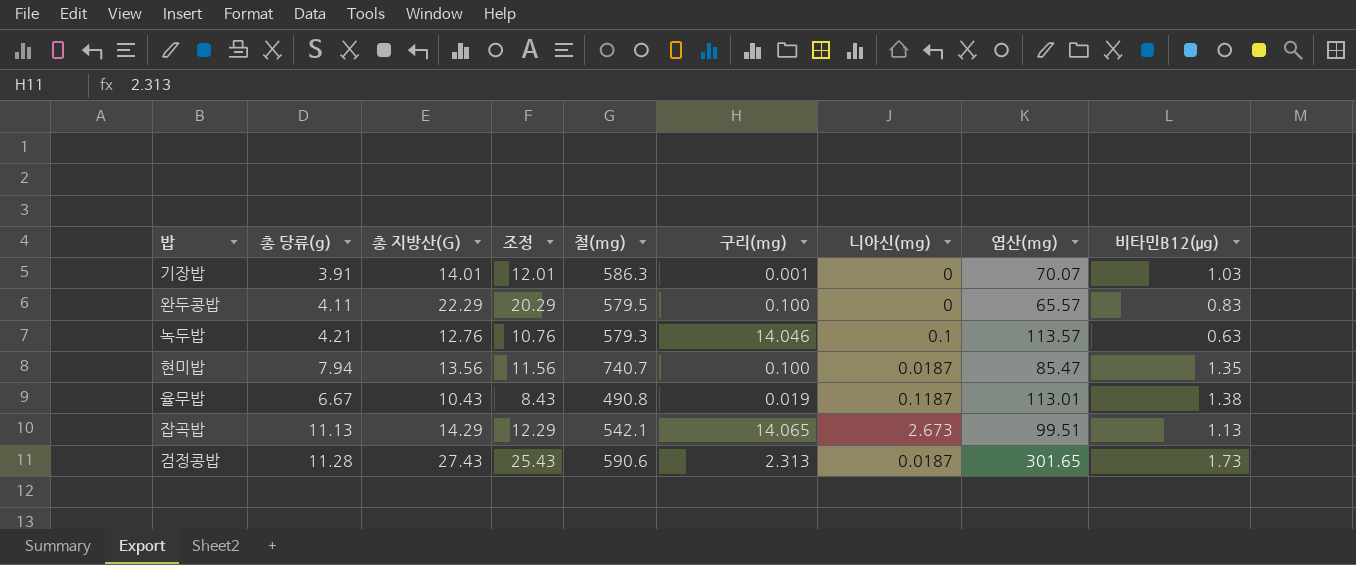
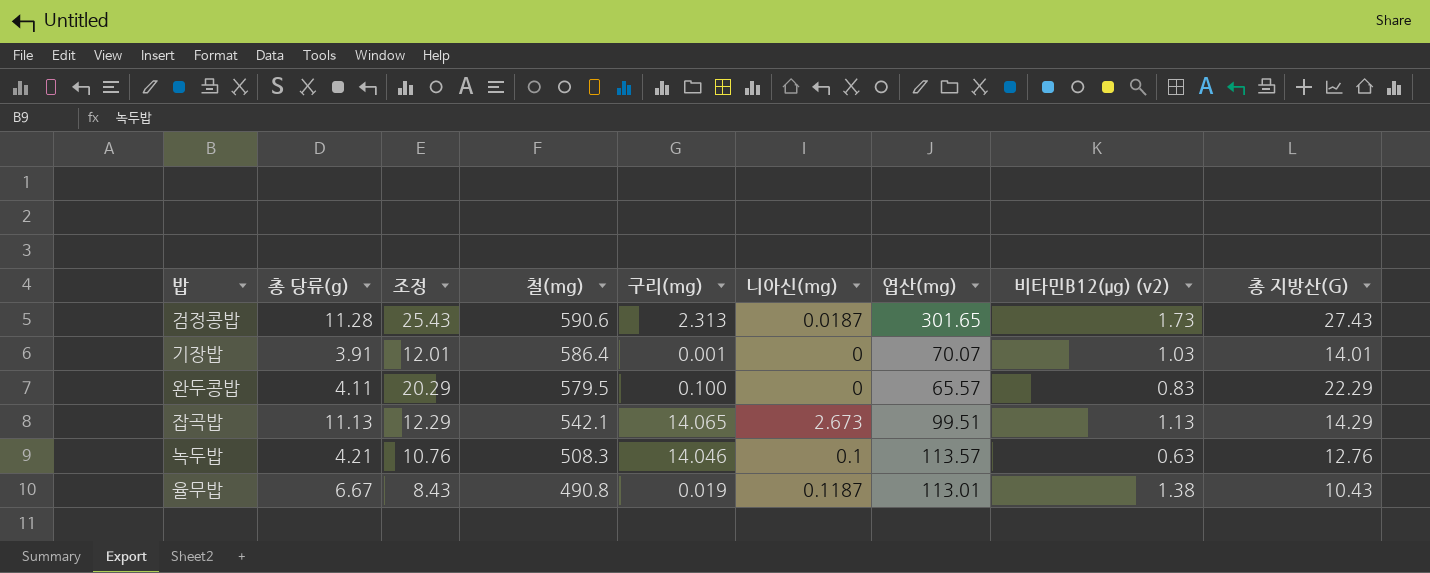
row order: none -> 철(mg) descending
column name: 비타민B12(μg) -> 비타민B12(μg) (v2)
column 총 지방산(G) | position: 3 -> 9
row 현미밥: 7.94 | 13.56 | 11.56 | 740.7 | 0.100 | 0.0187 | 85.47 | 1.35 -> none
기장밥 | 철(mg): 586.3 -> 586.4
녹두밥 | 철(mg): 579.3 -> 508.3

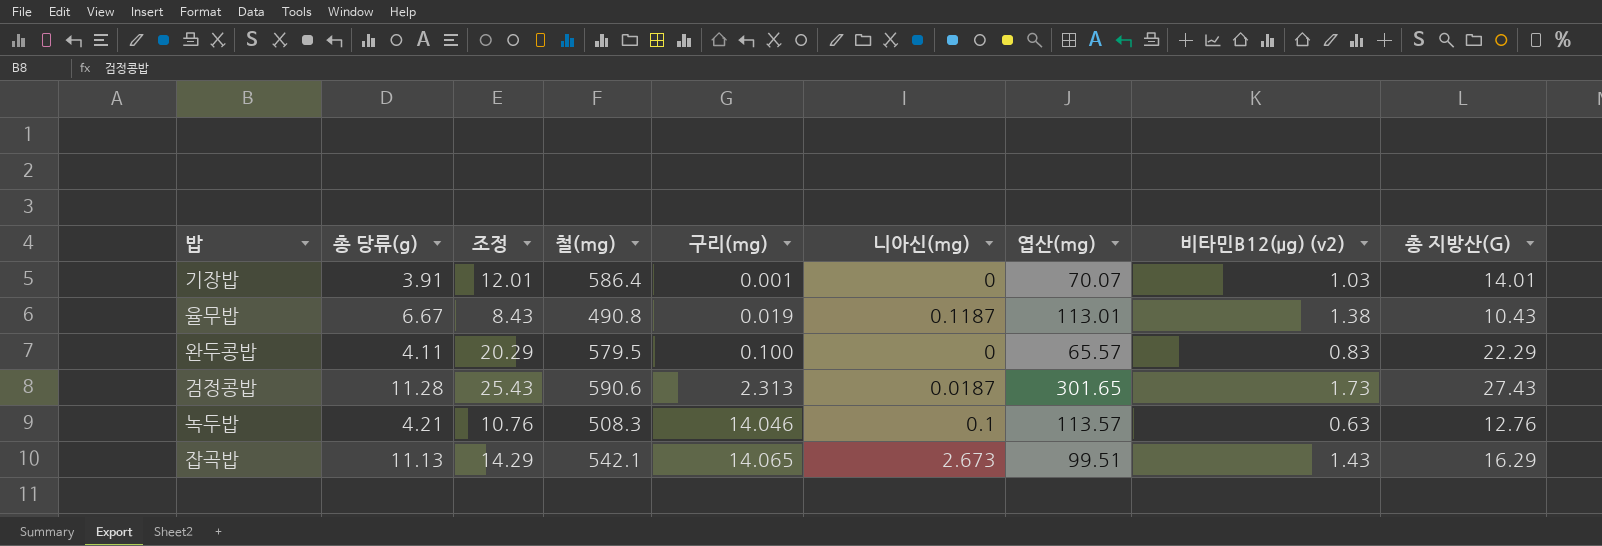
row order: 철(mg) descending -> 구리(mg) ascending
잡곡밥 | 조정: 12.29 -> 14.29
잡곡밥 | 비타민B12(μg) (v2): 1.13 -> 1.43
잡곡밥 | 총 지방산(G): 14.29 -> 16.29

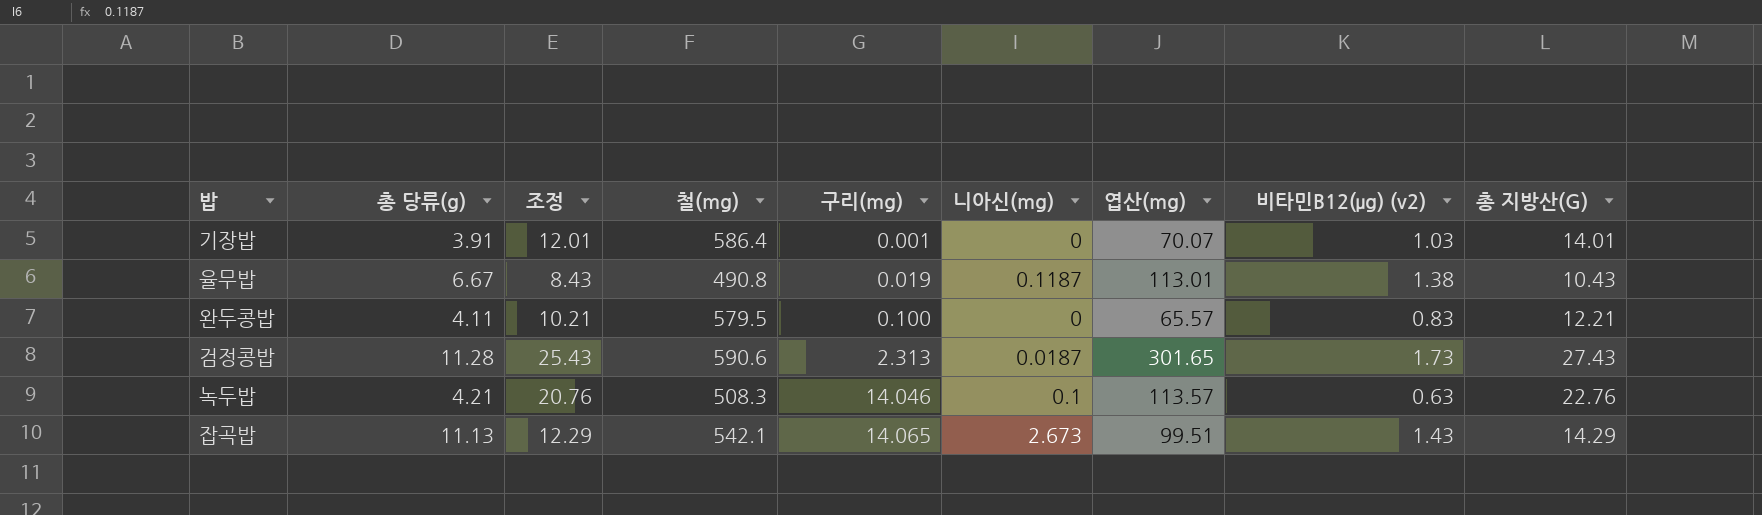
완두콩밥 | 조정: 20.29 -> 10.21
완두콩밥 | 총 지방산(G): 22.29 -> 12.21
녹두밥 | 조정: 10.76 -> 20.76
녹두밥 | 총 지방산(G): 12.76 -> 22.76
잡곡밥 | 조정: 14.29 -> 12.29
잡곡밥 | 총 지방산(G): 16.29 -> 14.29

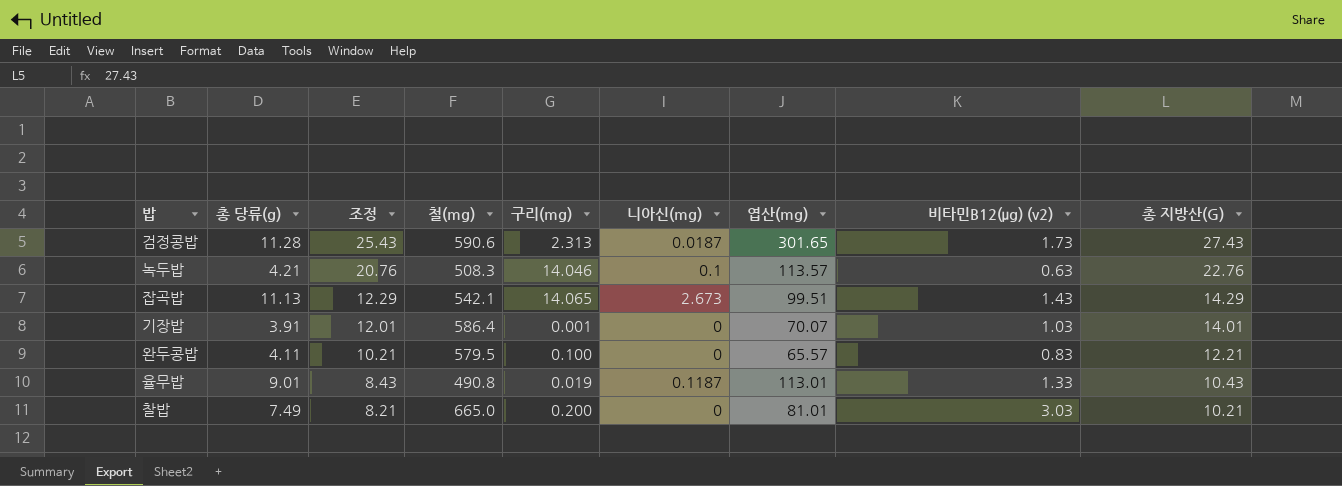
row order: 구리(mg) ascending -> 조정 descending
율무밥 | 총 당류(g): 6.67 -> 9.01
율무밥 | 비타민B12(μg) (v2): 1.38 -> 1.33
row 찰밥: none -> 7.49 | 8.21 | 665.0 | 0.200 | 0 | 81.01 | 3.03 | 10.21

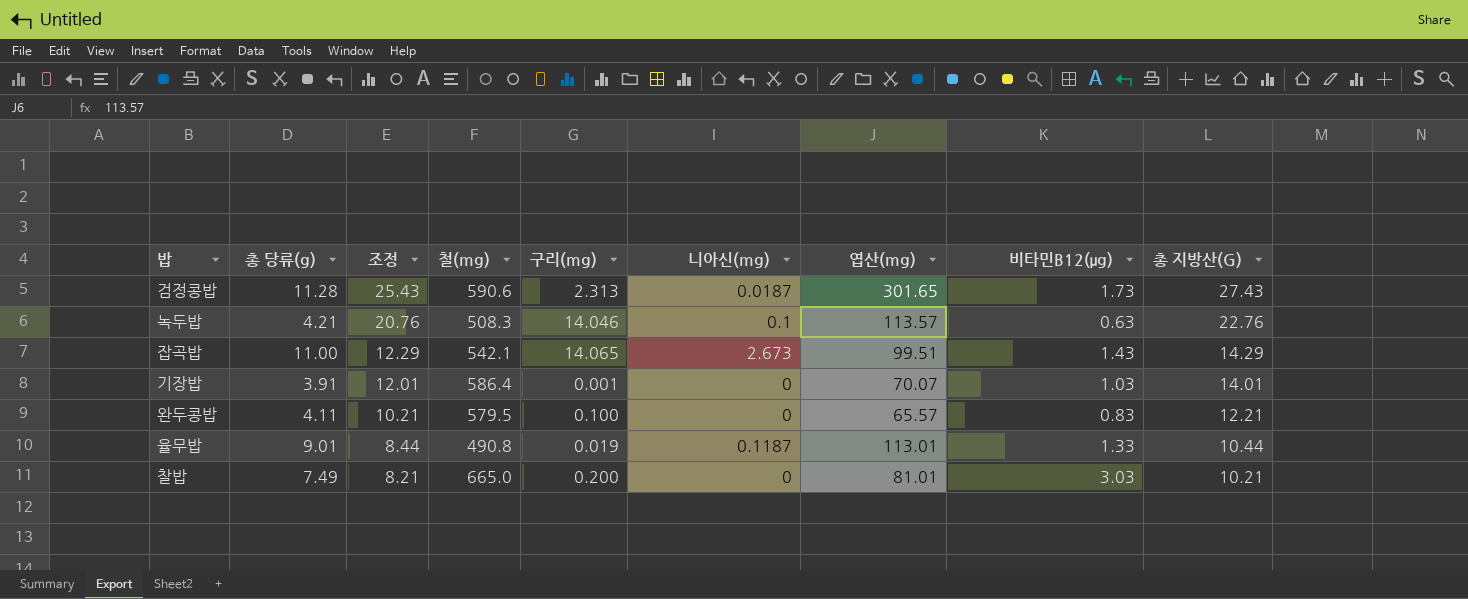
column name: 비타민B12(μg) (v2) -> 비타민B12(μg)
잡곡밥 | 총 당류(g): 11.13 -> 11.00
율무밥 | 조정: 8.43 -> 8.44
율무밥 | 총 지방산(G): 10.43 -> 10.44

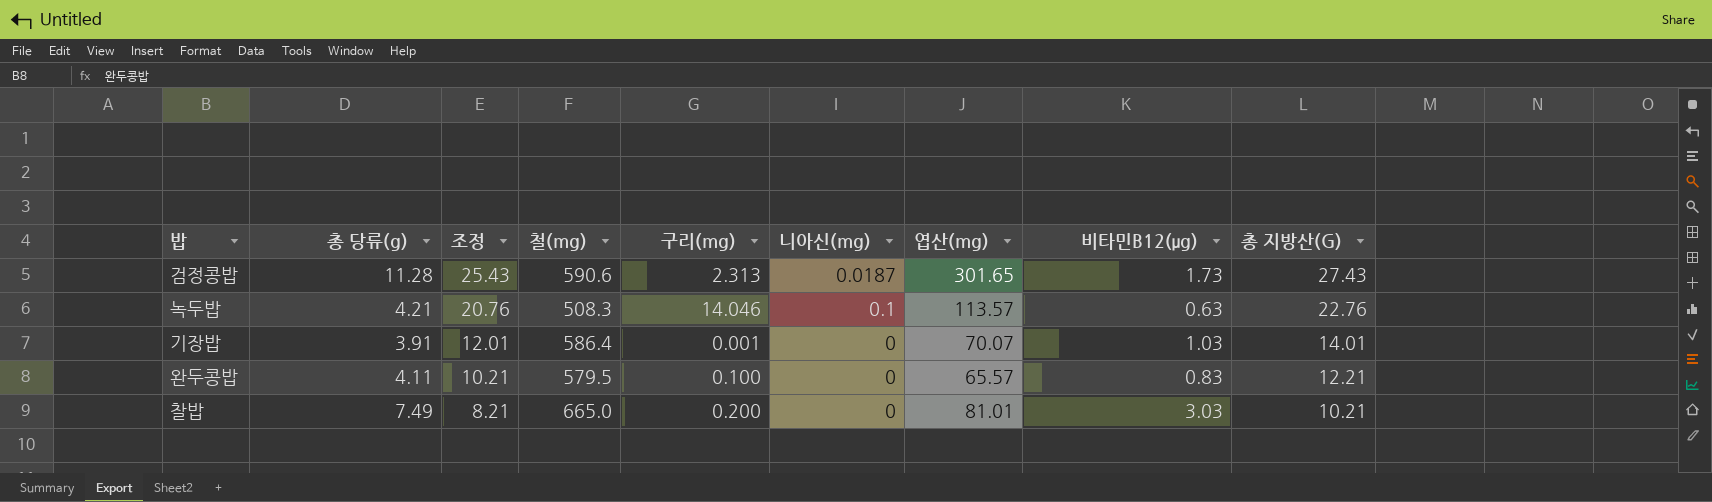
row 잡곡밥: 11.00 | 12.29 | 542.1 | 14.065 | 2.673 | 99.51 | 1.43 | 14.29 -> none
row 율무밥: 9.01 | 8.44 | 490.8 | 0.019 | 0.1187 | 113.01 | 1.33 | 10.44 -> none

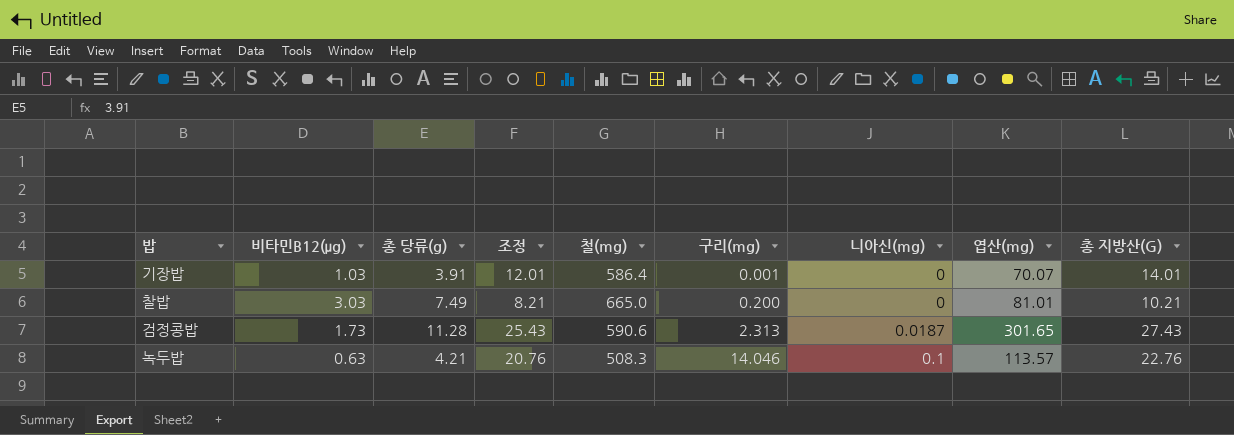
row order: 조정 descending -> 구리(mg) ascending
column 비타민B12(μg) | position: 8 -> 2
row 완두콩밥: 4.11 | 10.21 | 579.5 | 0.100 | 0 | 65.57 | 0.83 | 12.21 -> none

